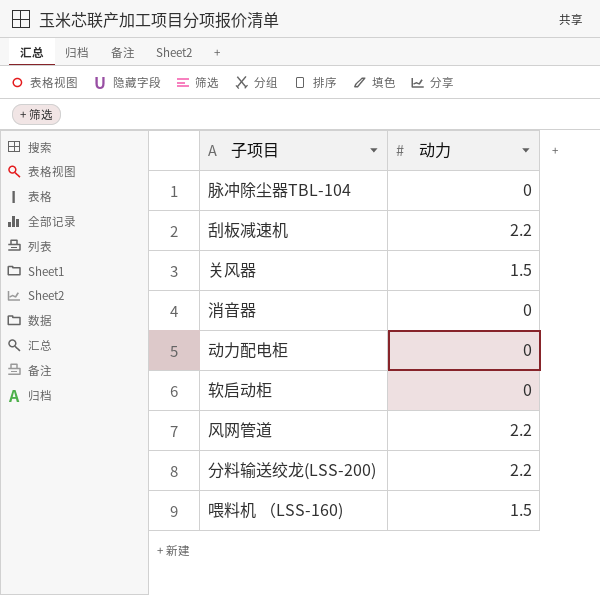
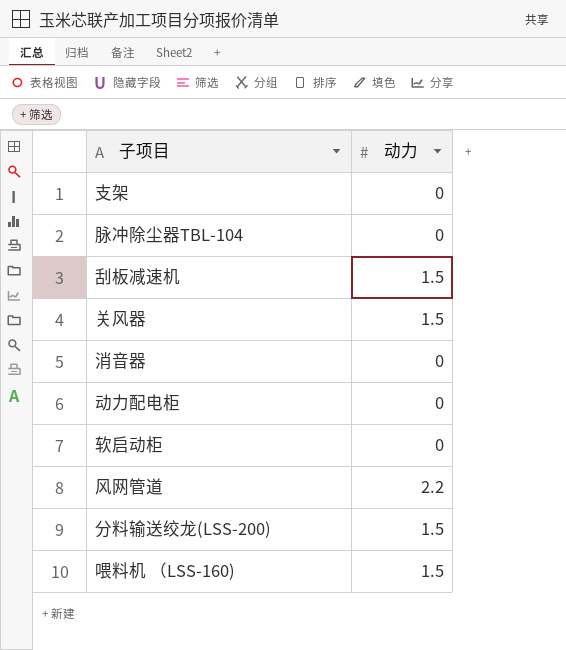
row 支架: none -> 0
刮板减速机 | 动力: 2.2 -> 1.5
分料输送绞龙(LSS-200) | 动力: 2.2 -> 1.5

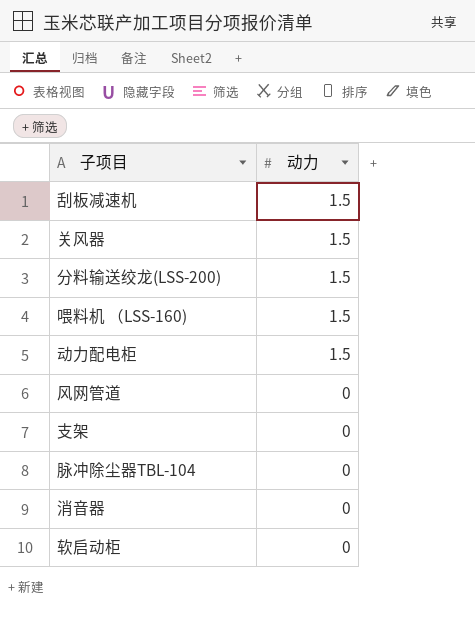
row order: none -> 动力 descending
动力配电柜 | 动力: 0 -> 1.5
风网管道 | 动力: 2.2 -> 0

